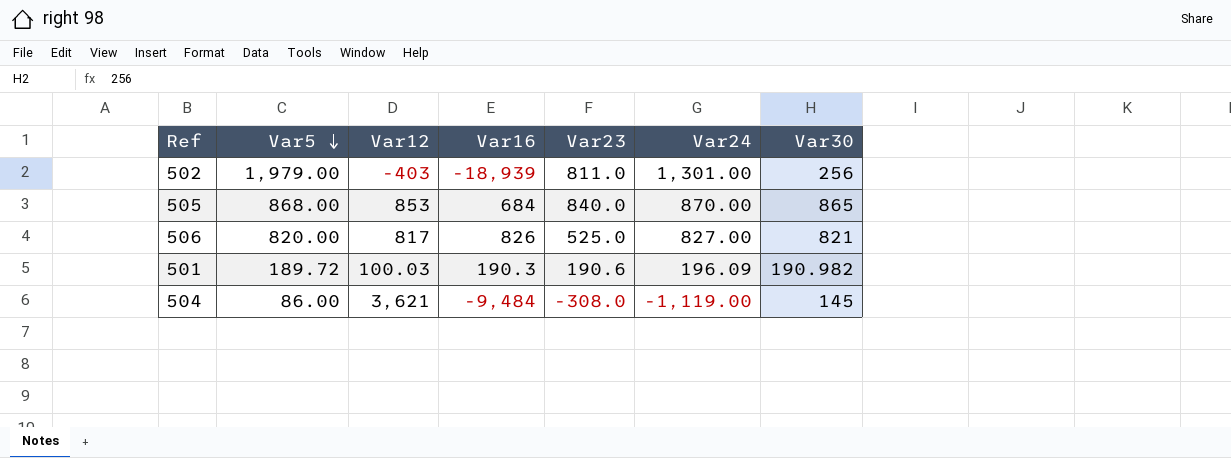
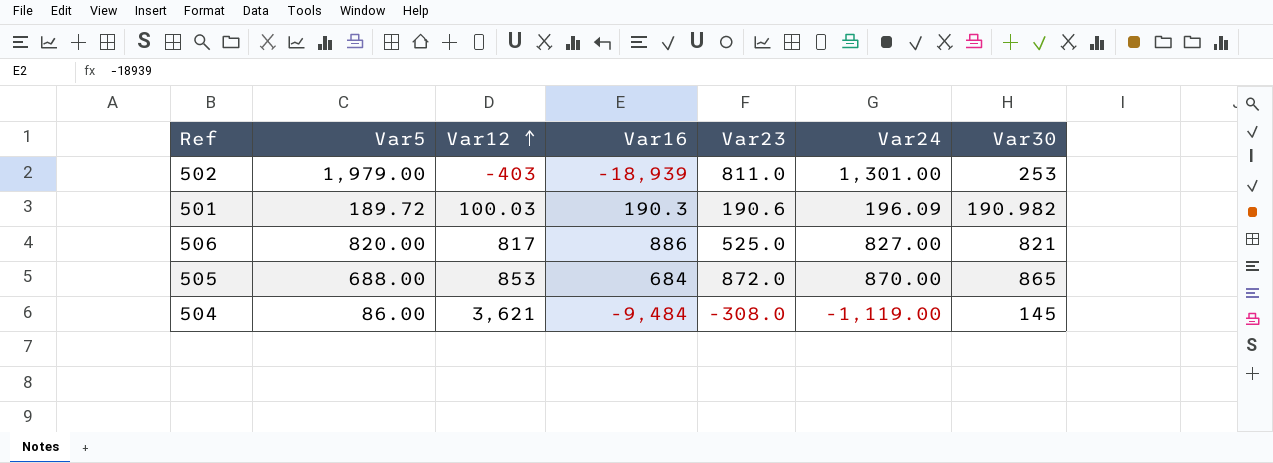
row order: Var5 descending -> Var12 ascending
502 | Var30: 256 -> 253
506 | Var16: 826 -> 886
505 | Var5: 868.00 -> 688.00
505 | Var23: 840.0 -> 872.0

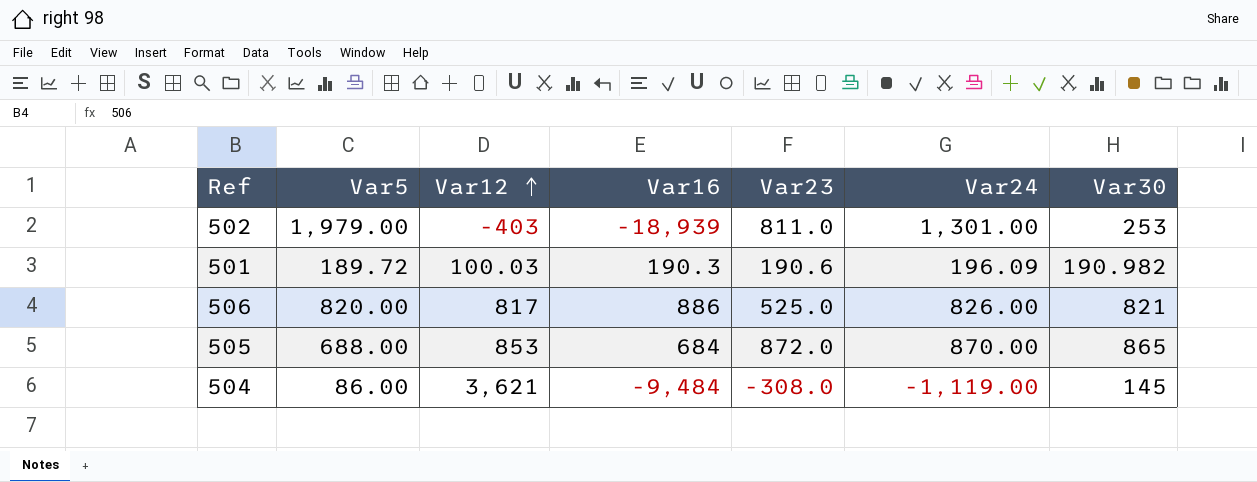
506 | Var24: 827.00 -> 826.00

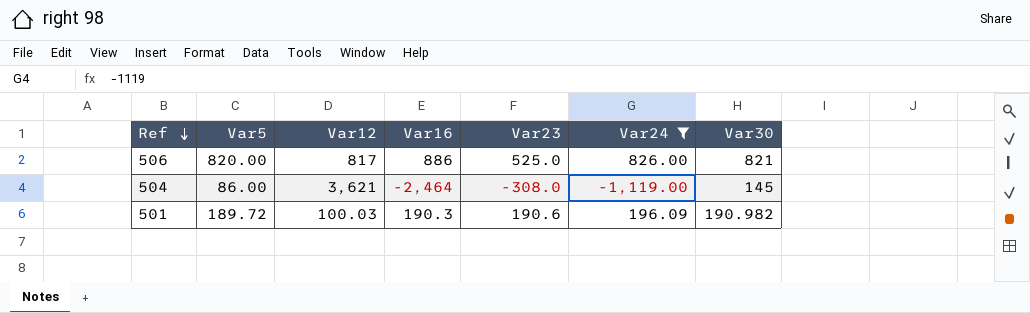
filter: none -> Var24 <= 826.00
row order: Var12 ascending -> Ref descending
504 | Var16: -9,484 -> -2,464

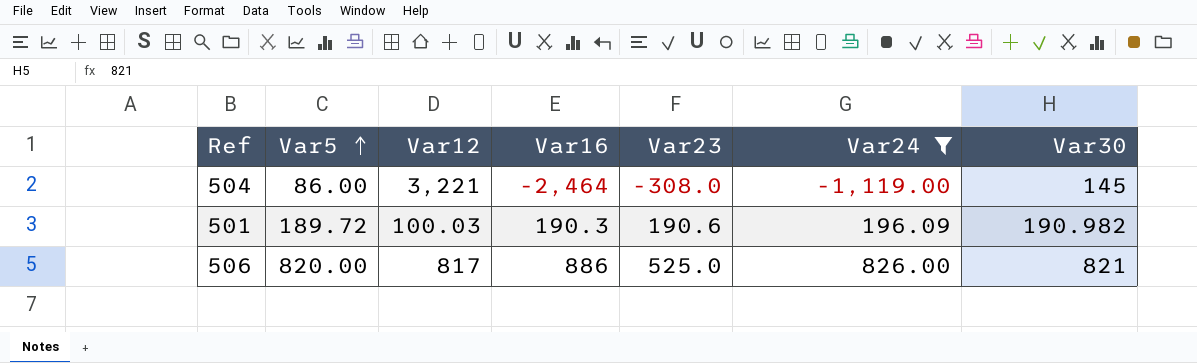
row order: Ref descending -> Var5 ascending
504 | Var12: 3,621 -> 3,221

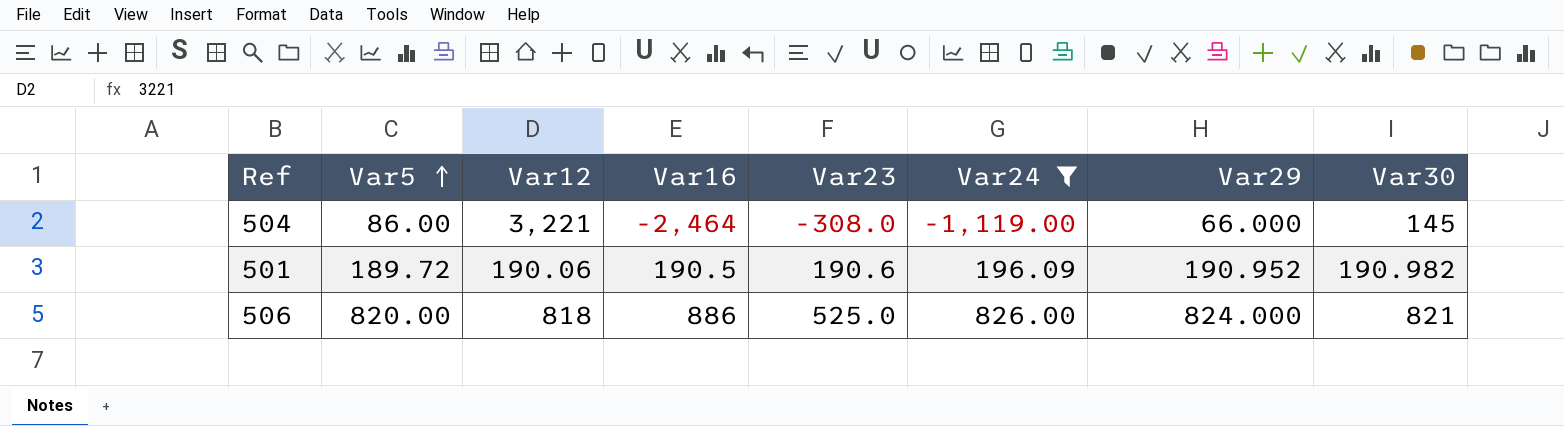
column Var29 | position: none -> 7
501 | Var12: 100.03 -> 190.06
501 | Var16: 190.3 -> 190.5
506 | Var12: 817 -> 818

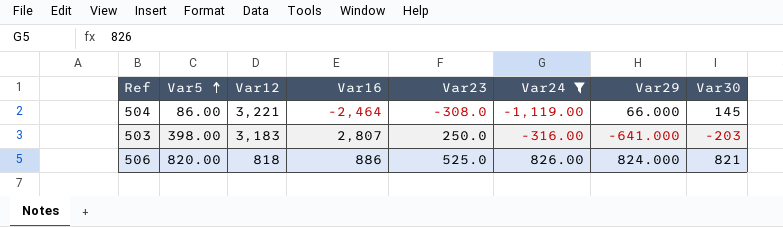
row 501: 189.72 | 190.06 | 190.5 | 190.6 | 196.09 | 190.952 | 190.982 -> none
row 503: none -> 398.00 | 3,183 | 2,807 | 250.0 | -316.00 | -641.000 | -203

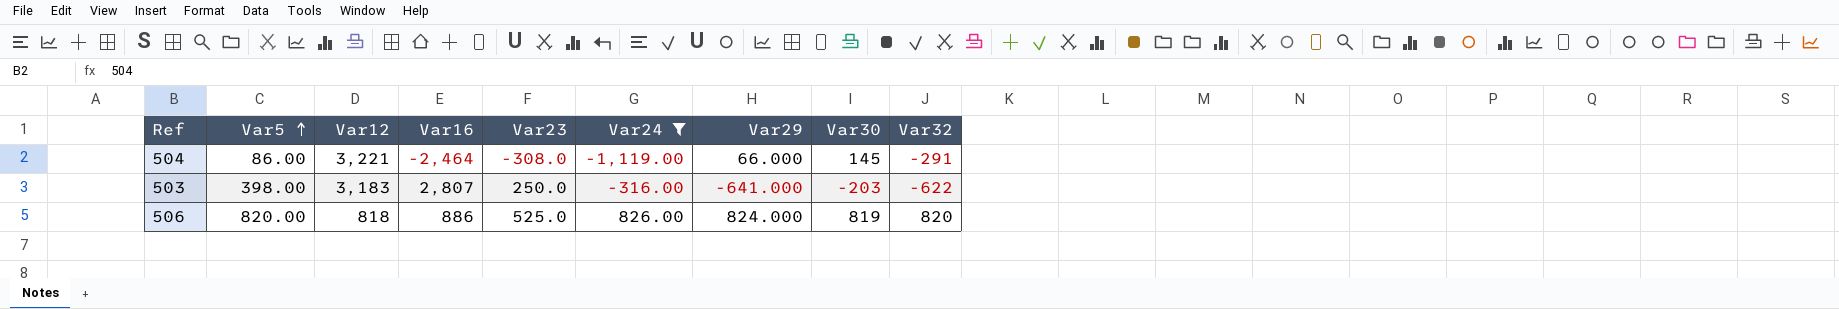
column Var32 | position: none -> 9
506 | Var30: 821 -> 819

